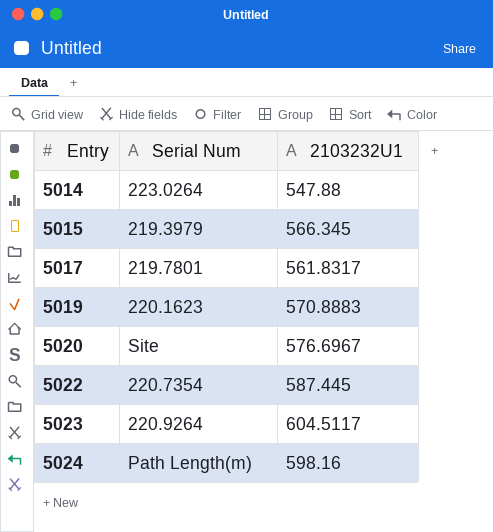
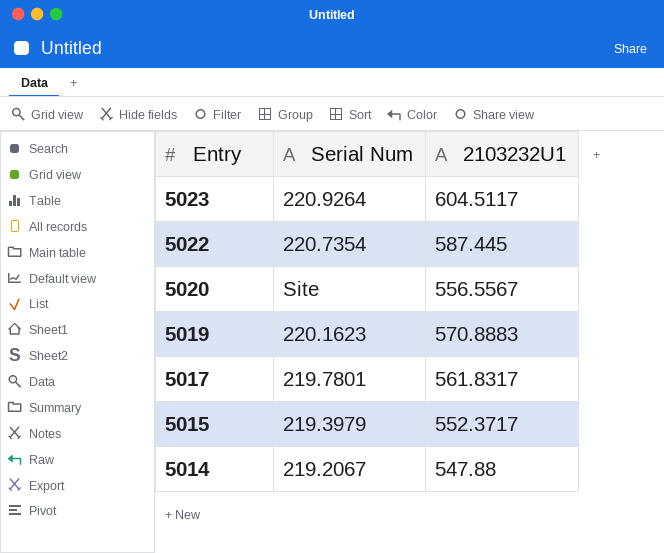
row order: Entry ascending -> Entry descending
row 5024: Path Length(m) | 598.16 -> none
5020 | 2103232U1: 576.6967 -> 556.5567
5015 | 2103232U1: 566.345 -> 552.3717
5014 | Serial Num: 223.0264 -> 219.2067

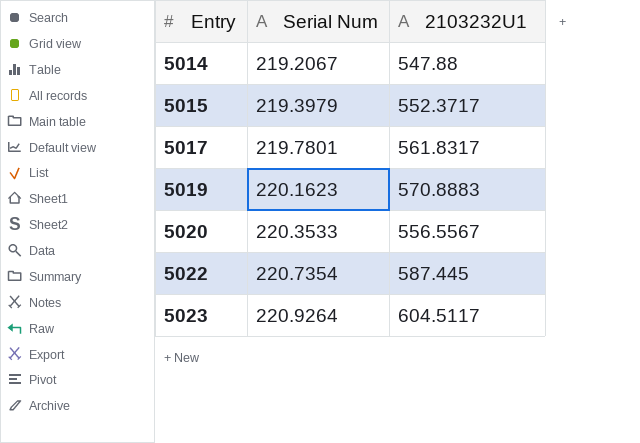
row order: Entry descending -> Entry ascending
5020 | Serial Num: Site -> 220.3533

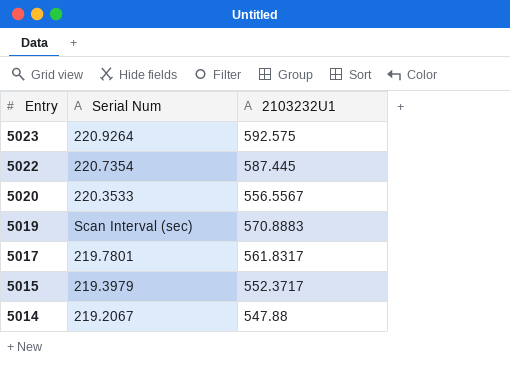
row order: Entry ascending -> Entry descending
5023 | 2103232U1: 604.5117 -> 592.575
5019 | Serial Num: 220.1623 -> Scan Interval (sec)

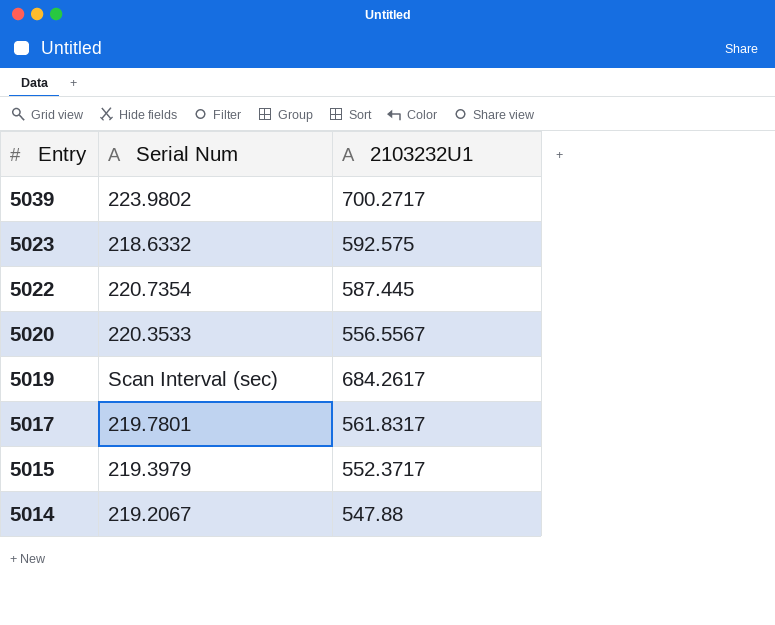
row 5039: none -> 223.9802 | 700.2717
5023 | Serial Num: 220.9264 -> 218.6332
5019 | 2103232U1: 570.8883 -> 684.2617

